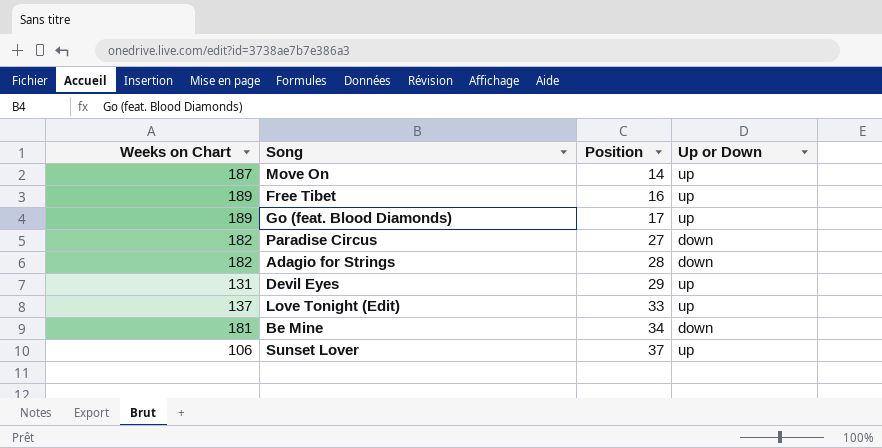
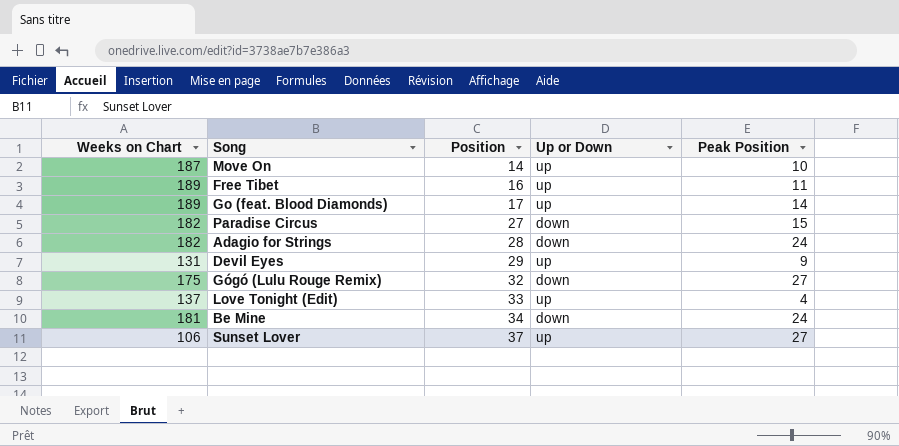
column Peak Position | position: none -> 5
row Gógó (Lulu Rouge Remix): none -> 175 | 32 | down | 27

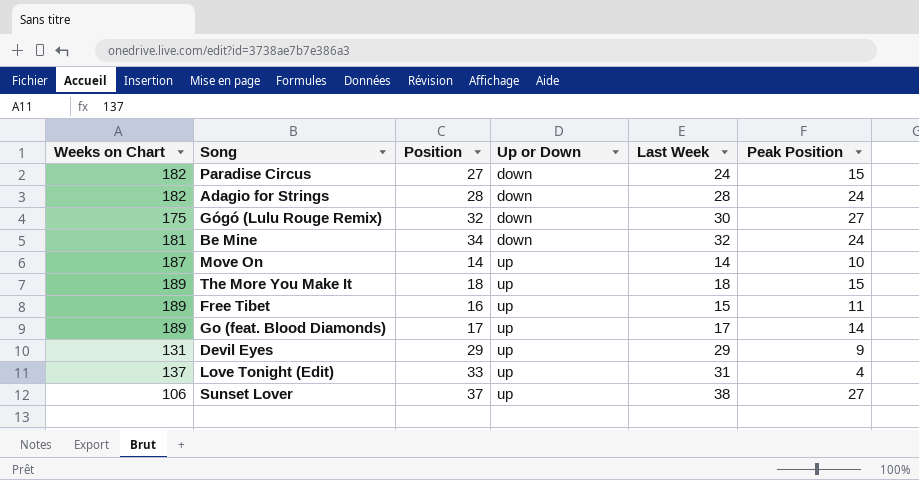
row order: Position ascending -> Up or Down ascending
column Last Week | position: none -> 5
row The More You Make It: none -> 189 | 18 | up | 18 | 15

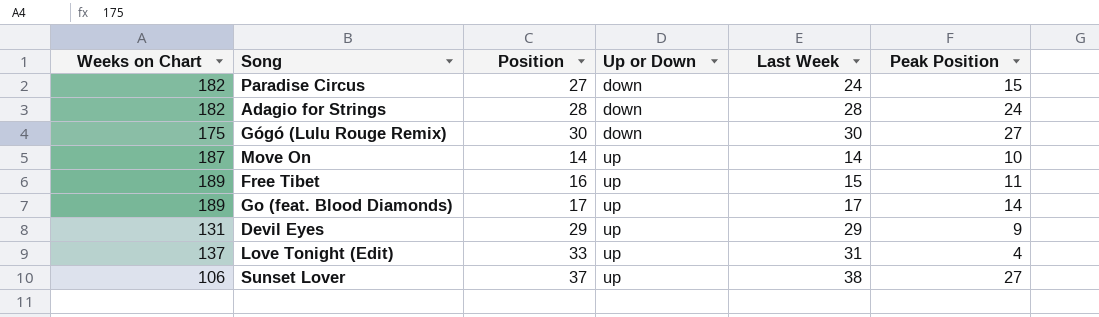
row Be Mine: 181 | 34 | down | 32 | 24 -> none
row The More You Make It: 189 | 18 | up | 18 | 15 -> none
Gógó (Lulu Rouge Remix) | Position: 32 -> 30

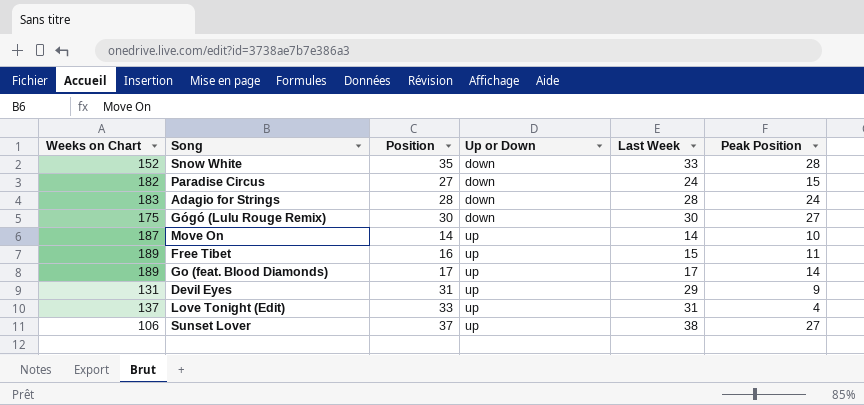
row Snow White: none -> 152 | 35 | down | 33 | 28
Adagio for Strings | Weeks on Chart: 182 -> 183
Devil Eyes | Position: 29 -> 31

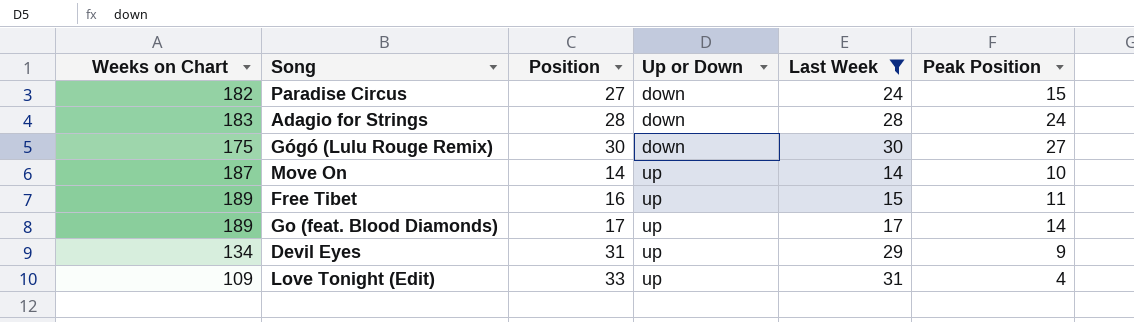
filter: none -> Last Week <= 31
Devil Eyes | Weeks on Chart: 131 -> 134
Love Tonight (Edit) | Weeks on Chart: 137 -> 109

